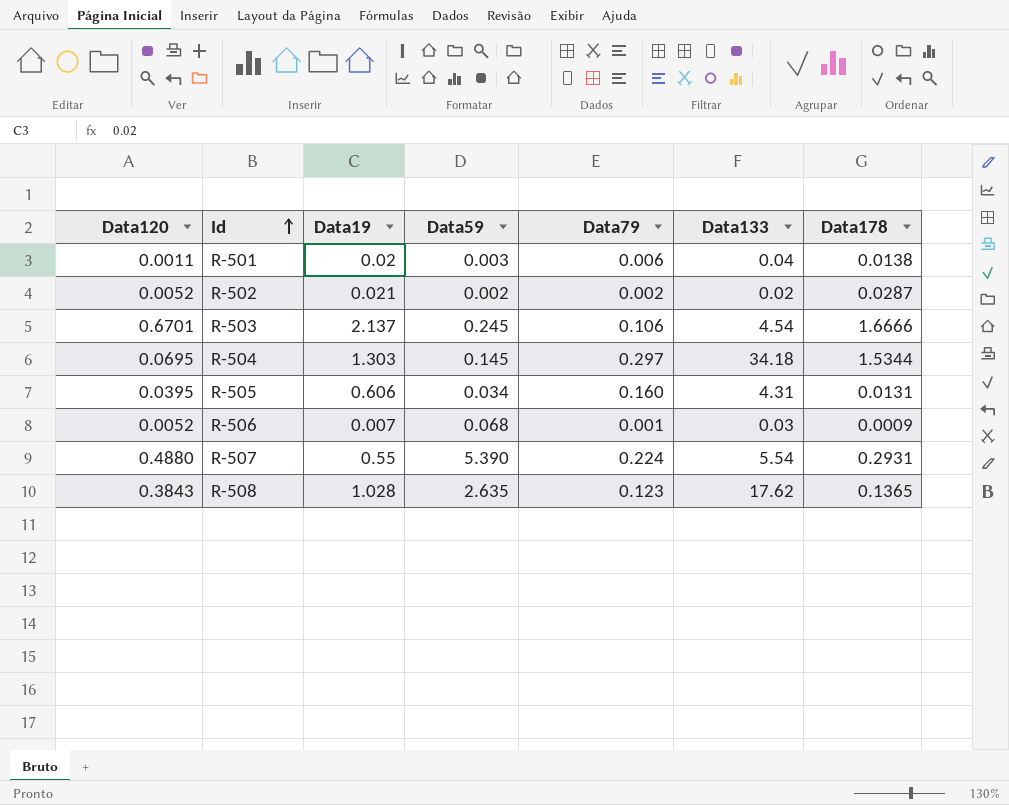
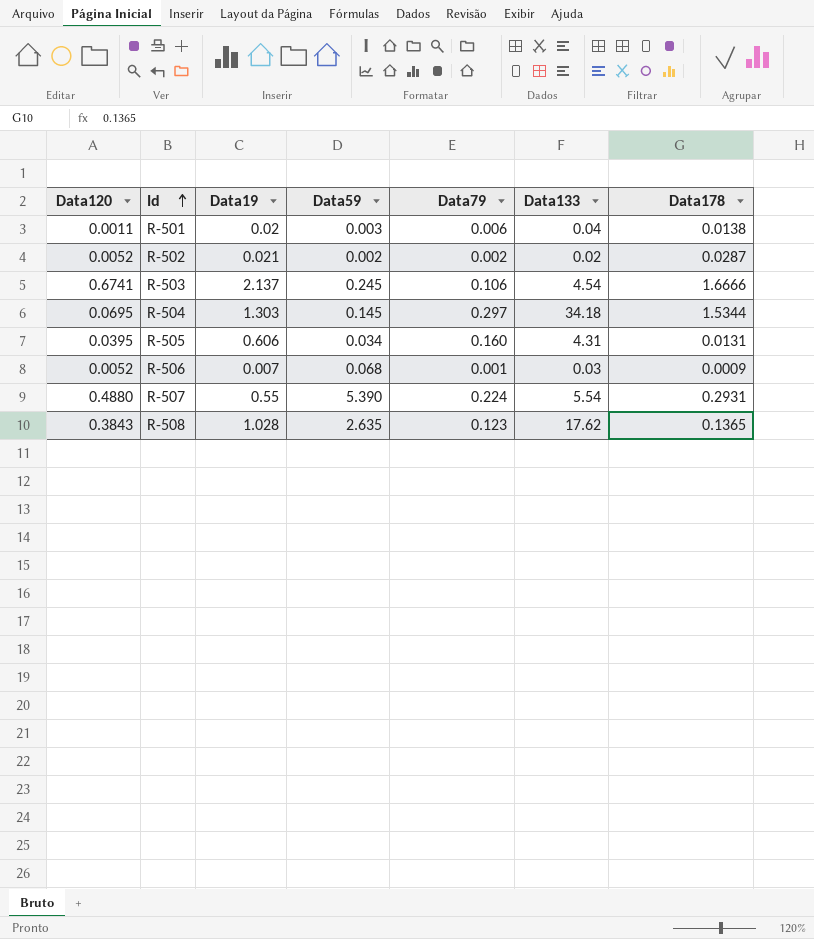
R-503 | Data120: 0.6701 -> 0.6741

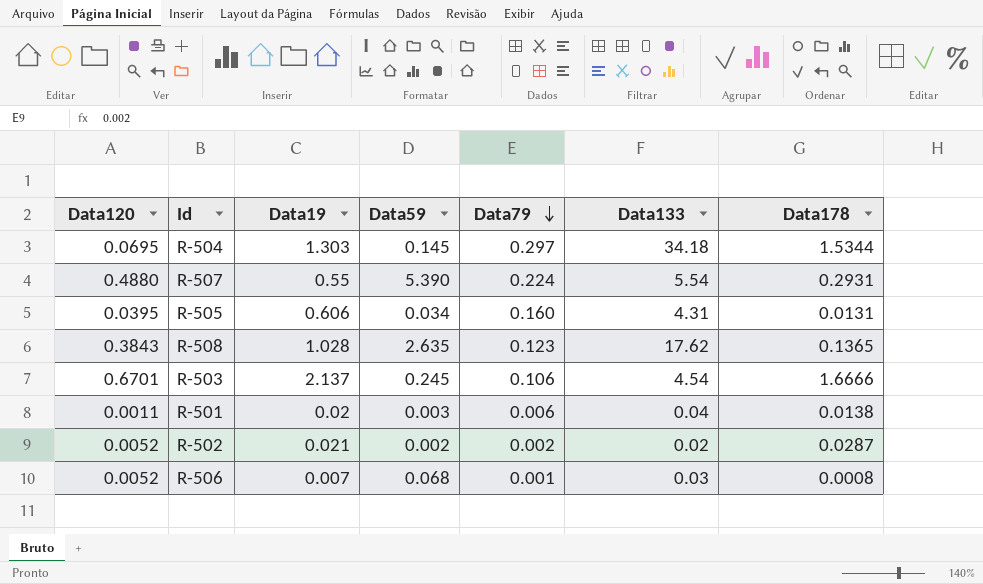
row order: Id ascending -> Data79 descending
R-503 | Data120: 0.6741 -> 0.6701
R-506 | Data178: 0.0009 -> 0.0008

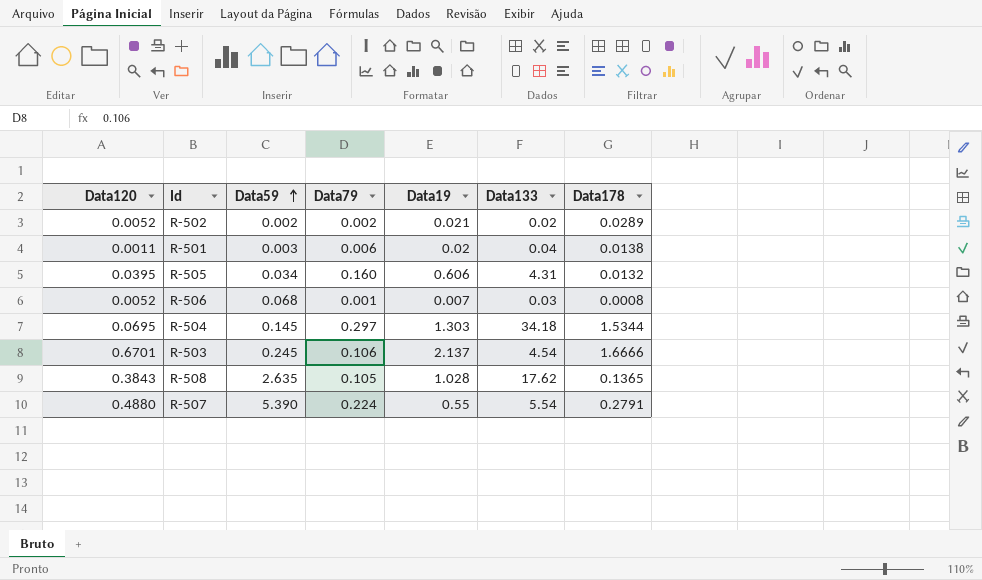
row order: Data79 descending -> Data59 ascending
column Data19 | position: 3 -> 5
R-502 | Data178: 0.0287 -> 0.0289
R-505 | Data178: 0.0131 -> 0.0132
R-508 | Data79: 0.123 -> 0.105
R-507 | Data178: 0.2931 -> 0.2791

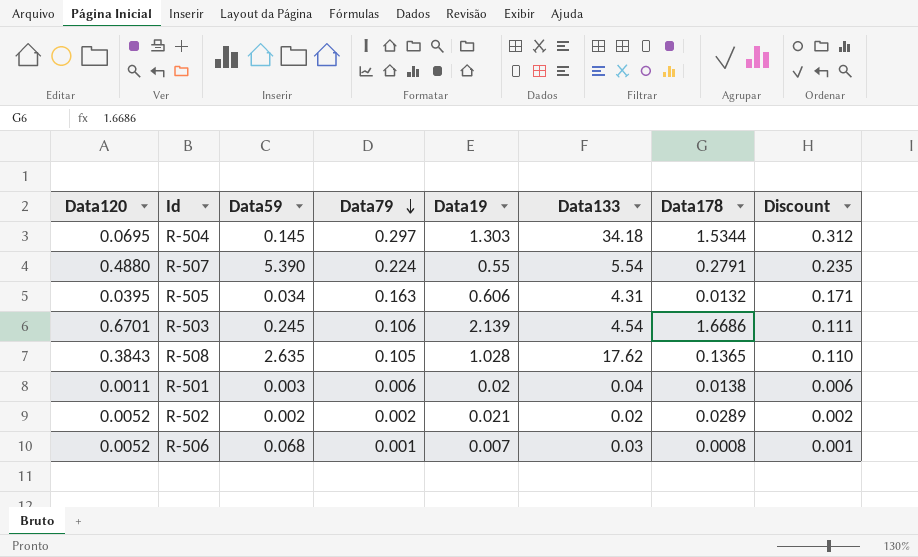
row order: Data59 ascending -> Data79 descending
column Discount | formula: none -> [Data79] * 1.05
R-505 | Data79: 0.160 -> 0.163
R-503 | Data19: 2.137 -> 2.139
R-503 | Data178: 1.6666 -> 1.6686

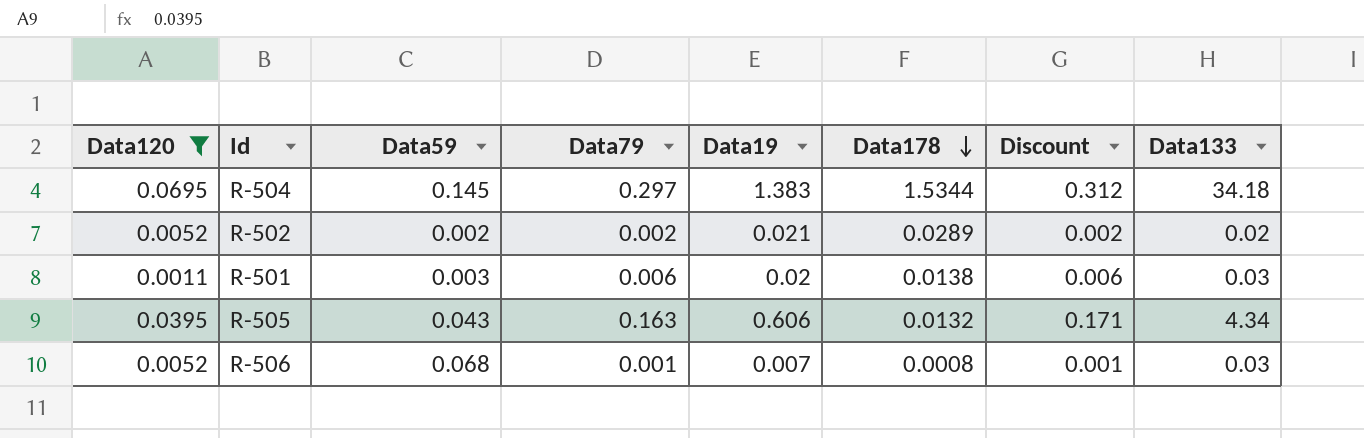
filter: none -> Data120 <= 0.0695
row order: Data79 descending -> Data178 descending
column Data133 | position: 6 -> 8
R-504 | Data19: 1.303 -> 1.383
R-501 | Data133: 0.04 -> 0.03
R-505 | Data59: 0.034 -> 0.043
R-505 | Data133: 4.31 -> 4.34

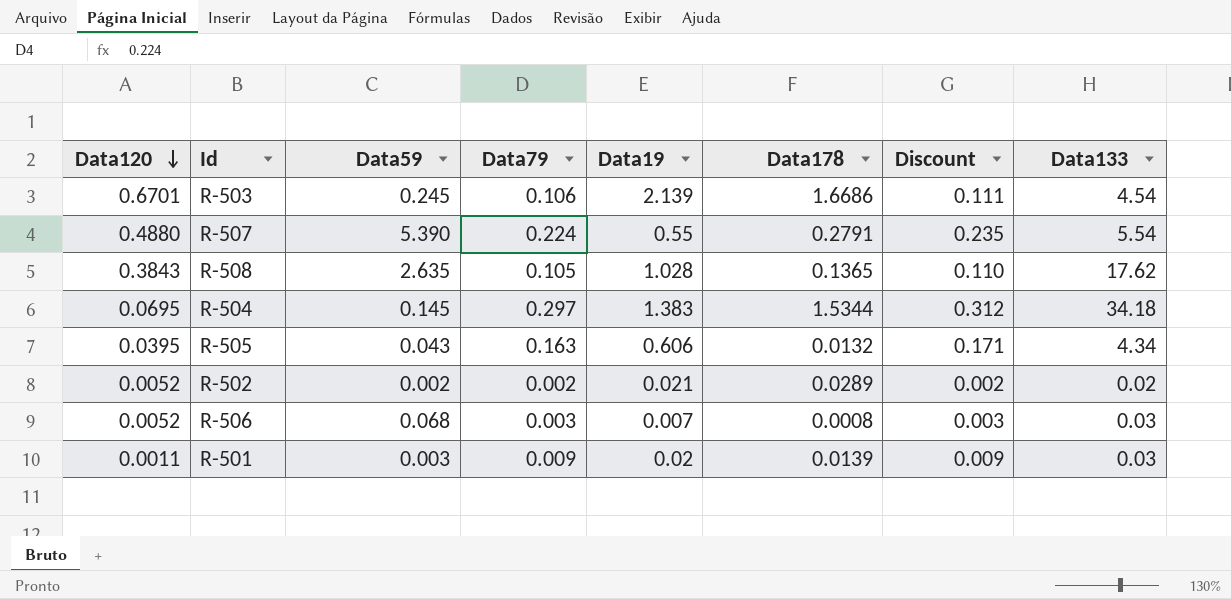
filter: Data120 <= 0.0695 -> none
row order: Data178 descending -> Data120 descending
R-506 | Data79: 0.001 -> 0.003
R-506 | Discount: 0.001 -> 0.003
R-501 | Data79: 0.006 -> 0.009
R-501 | Data178: 0.0138 -> 0.0139
R-501 | Discount: 0.006 -> 0.009

